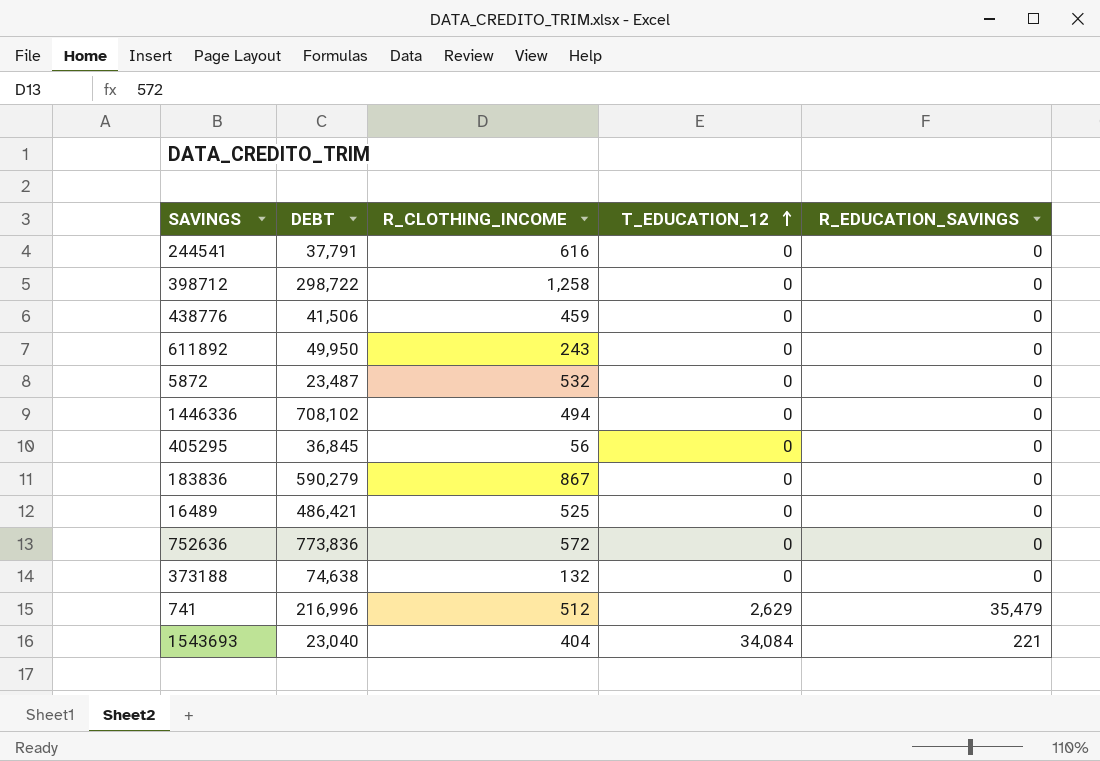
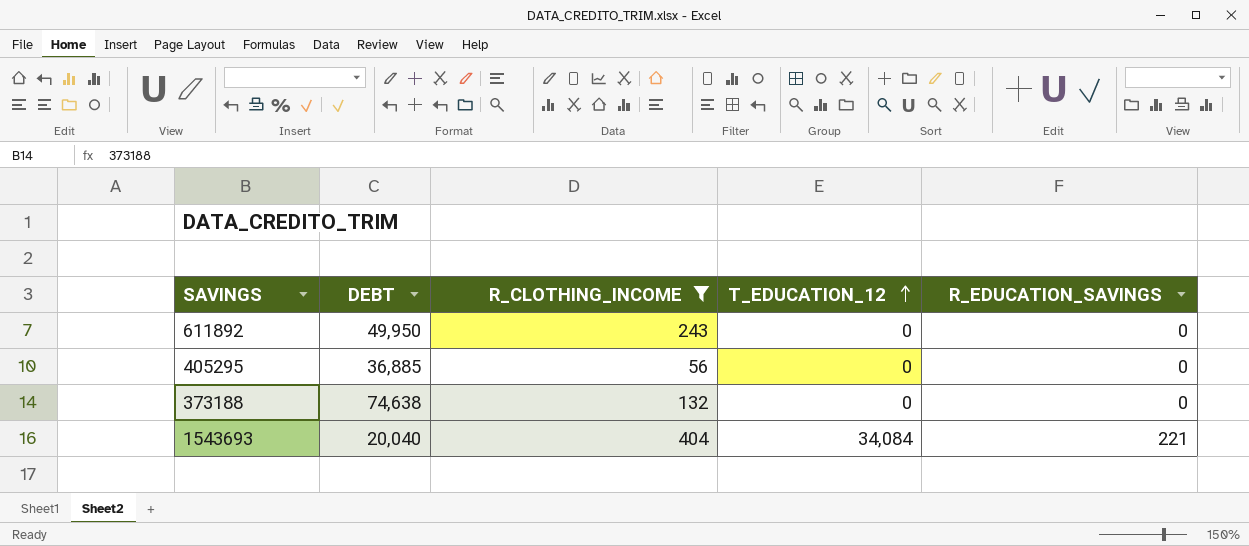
filter: none -> R_CLOTHING_INCOME <= 404
405295 | DEBT: 36,845 -> 36,885
1543693 | DEBT: 23,040 -> 20,040

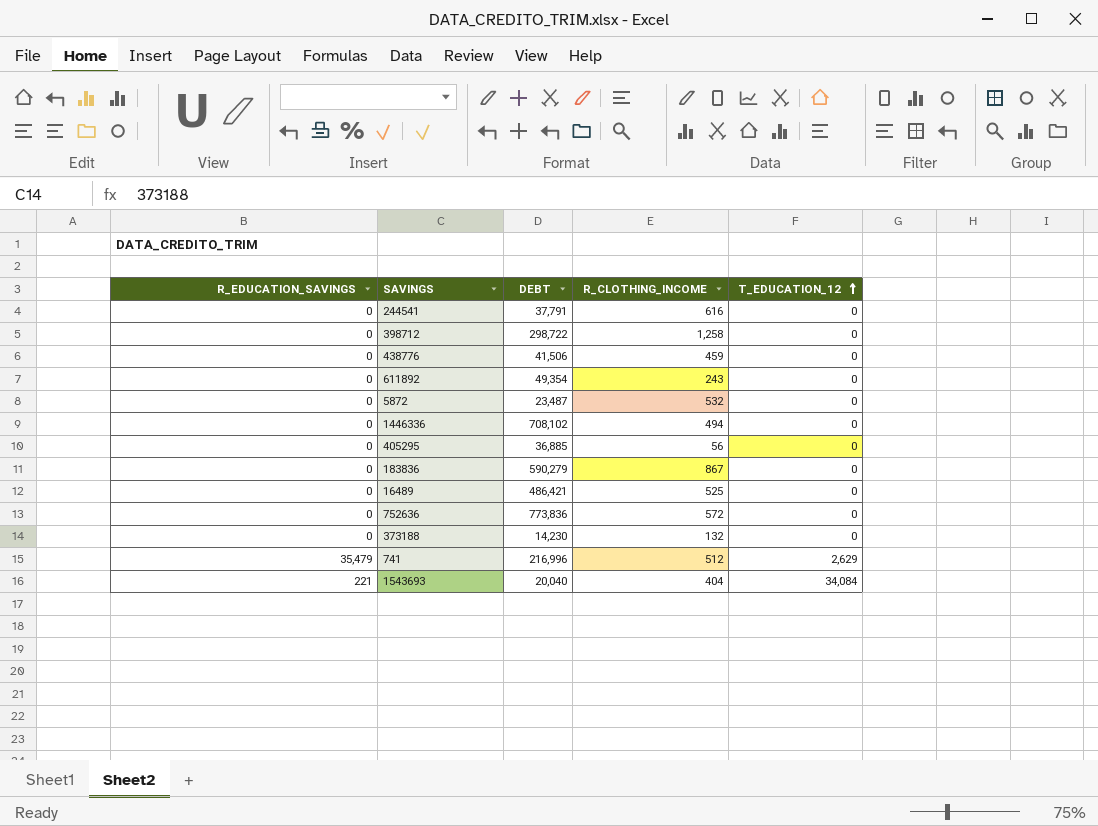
filter: R_CLOTHING_INCOME <= 404 -> none
column R_EDUCATION_SAVINGS | position: 5 -> 1
611892 | DEBT: 49,950 -> 49,354
373188 | DEBT: 74,638 -> 14,230

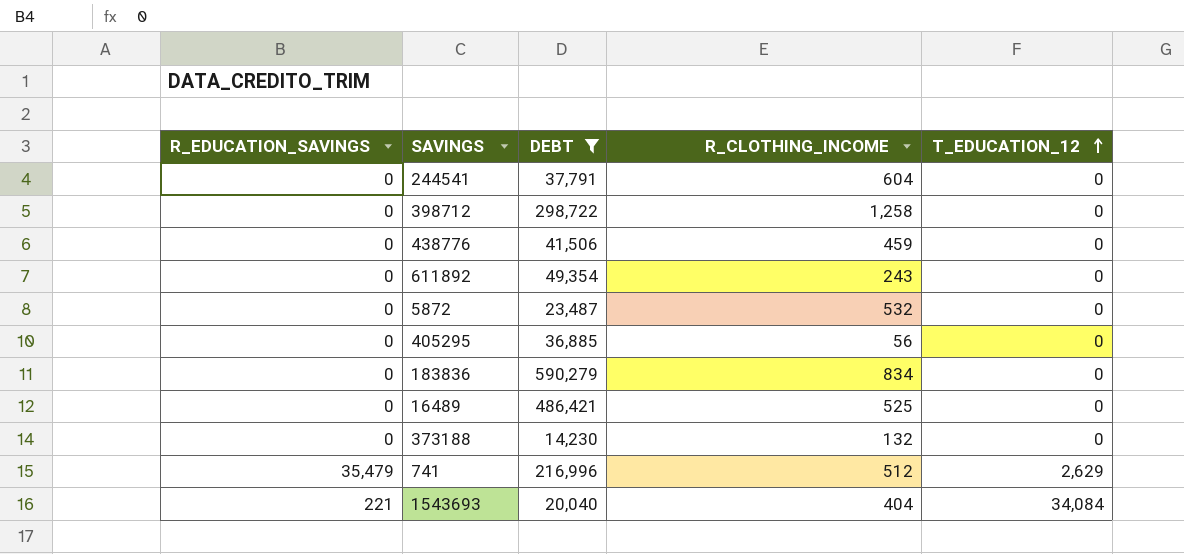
filter: none -> DEBT <= 590,279
244541 | R_CLOTHING_INCOME: 616 -> 604
183836 | R_CLOTHING_INCOME: 867 -> 834

